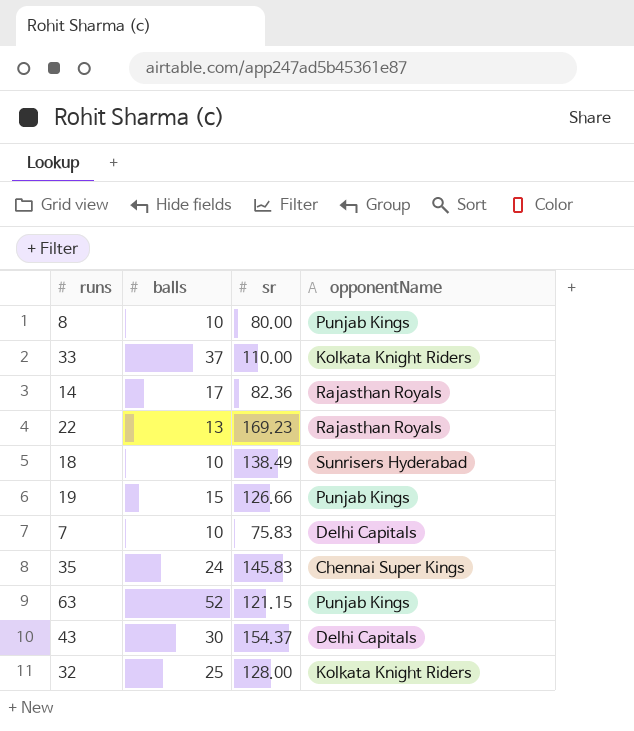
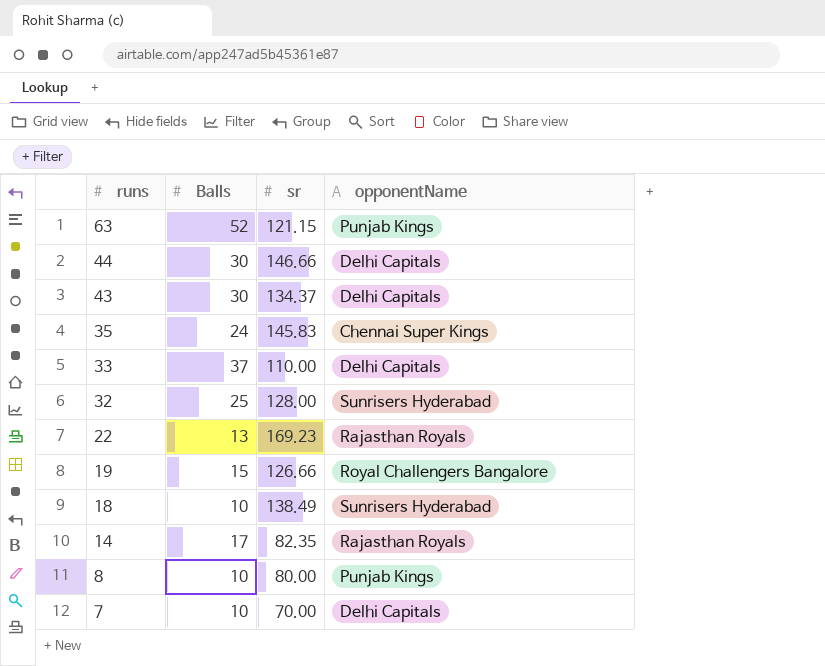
row order: none -> runs descending
column name: balls -> Balls
row 44: none -> 30 | 146.66 | Delhi Capitals
43 | sr: 154.37 -> 134.37
33 | opponentName: Kolkata Knight Riders -> Delhi Capitals
32 | opponentName: Kolkata Knight Riders -> Sunrisers Hyderabad
19 | opponentName: Punjab Kings -> Royal Challengers Bangalore
14 | sr: 82.36 -> 82.35
7 | sr: 75.83 -> 70.00

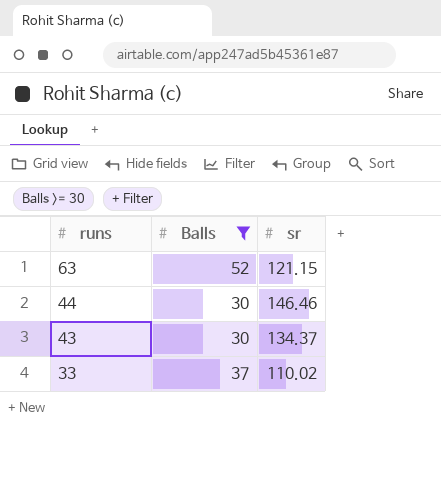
filter: none -> Balls >= 30
column opponentName | position: 4 -> none
44 | sr: 146.66 -> 146.46
33 | sr: 110.00 -> 110.02

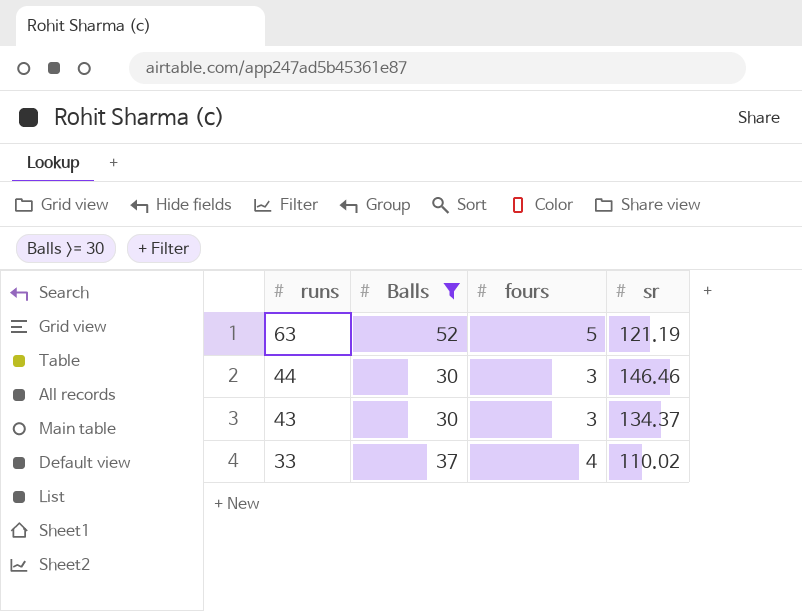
column fours | position: none -> 3
63 | sr: 121.15 -> 121.19

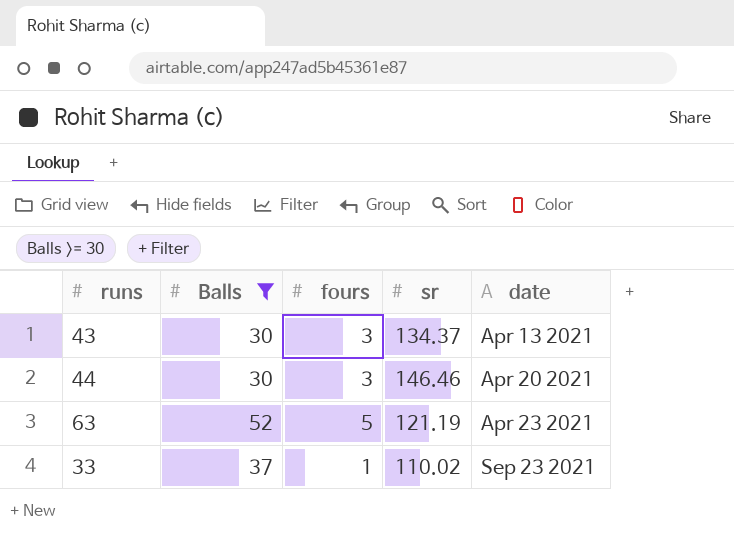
row order: runs descending -> date ascending
column date | position: none -> 5
33 | fours: 4 -> 1

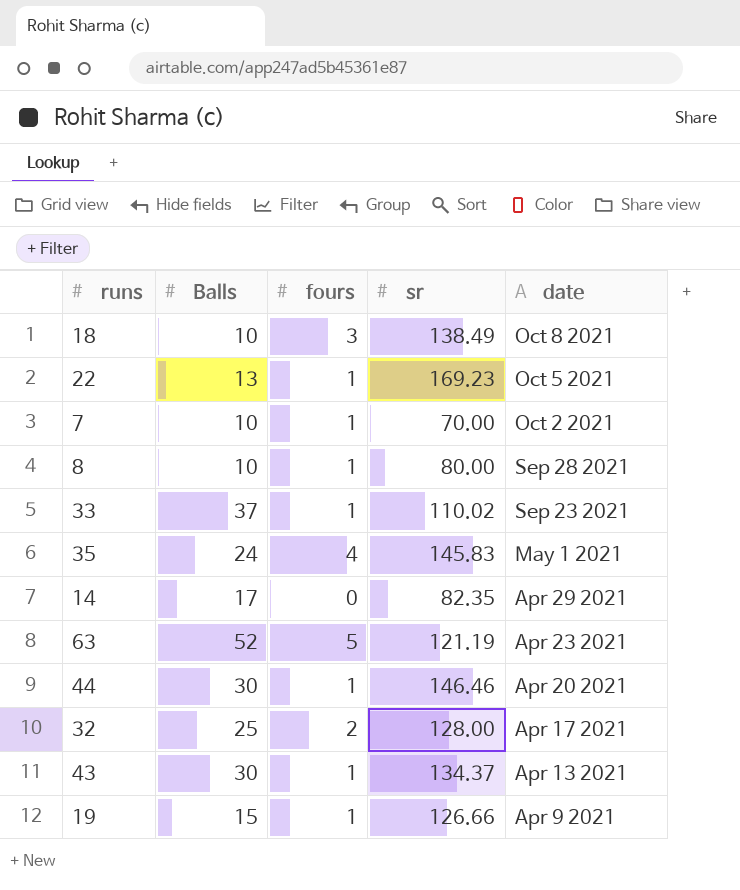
filter: Balls >= 30 -> none
row order: date ascending -> date descending
44 | fours: 3 -> 1
43 | fours: 3 -> 1

